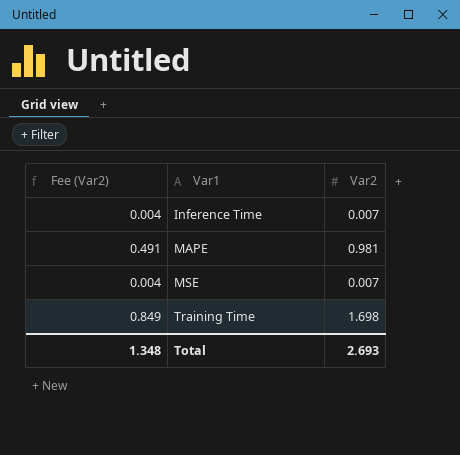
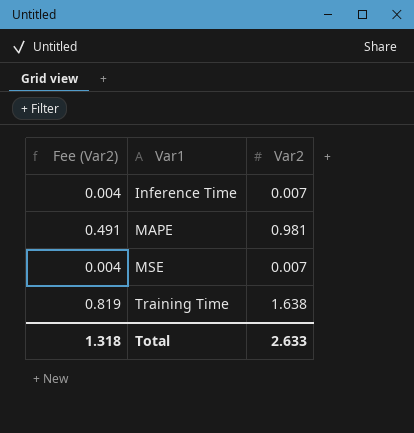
Training Time | Fee (Var2): 0.849 -> 0.819
Training Time | Var2: 1.698 -> 1.638
Total | Fee (Var2): 1.348 -> 1.318
Total | Var2: 2.693 -> 2.633

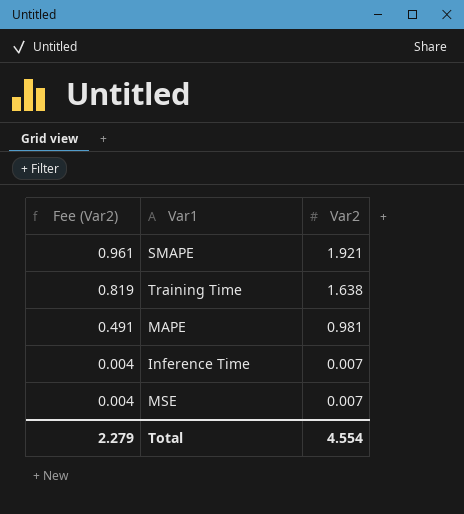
row order: Var1 ascending -> Fee (Var2) descending
row SMAPE: none -> 0.961 | 1.921
Total | Fee (Var2): 1.318 -> 2.279
Total | Var2: 2.633 -> 4.554

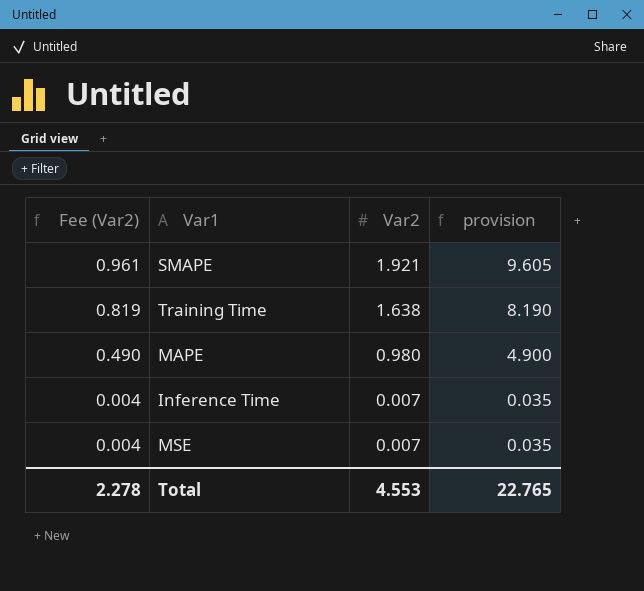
column provision | formula: none -> [Var2] * 5
MAPE | Fee (Var2): 0.491 -> 0.490
MAPE | Var2: 0.981 -> 0.980
Total | Fee (Var2): 2.279 -> 2.278
Total | Var2: 4.554 -> 4.553

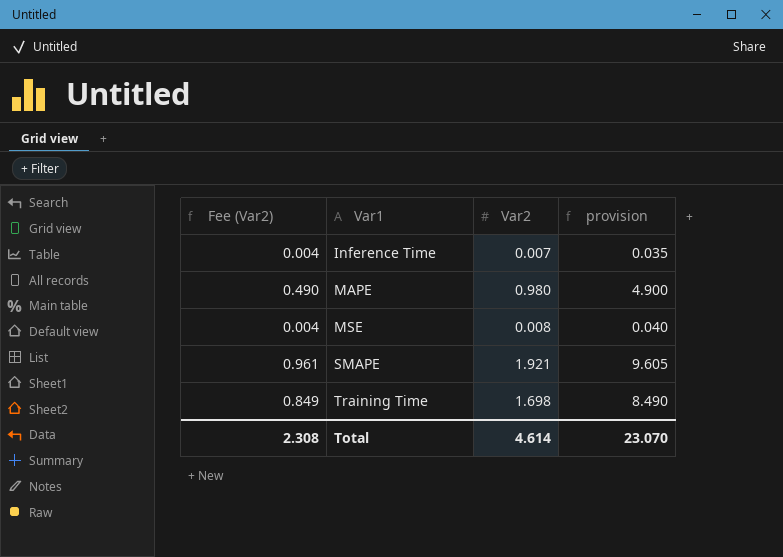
row order: Fee (Var2) descending -> Var1 ascending
MSE | Var2: 0.007 -> 0.008
MSE | provision: 0.035 -> 0.040
Training Time | Fee (Var2): 0.819 -> 0.849
Training Time | Var2: 1.638 -> 1.698
Training Time | provision: 8.190 -> 8.490
Total | Fee (Var2): 2.278 -> 2.308
Total | Var2: 4.553 -> 4.614
Total | provision: 22.765 -> 23.070

